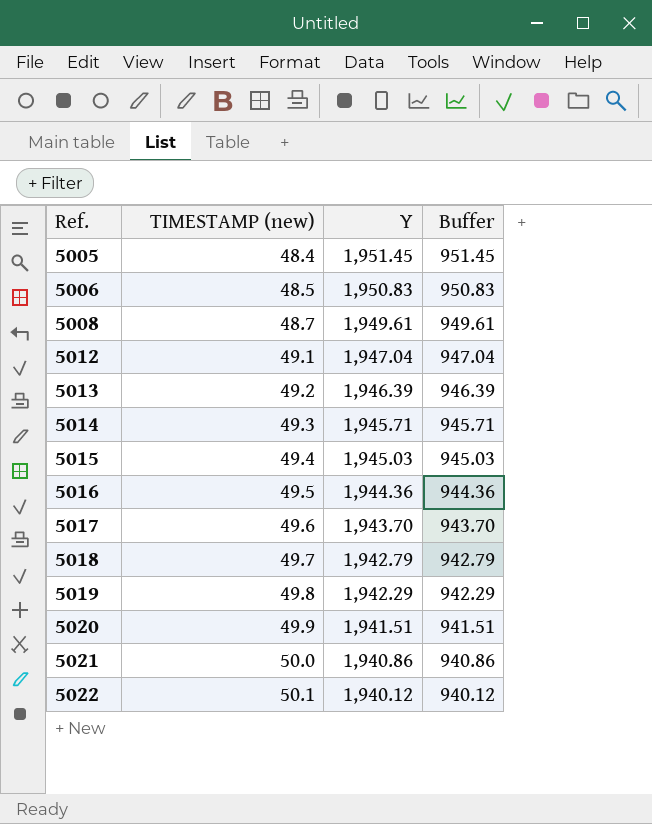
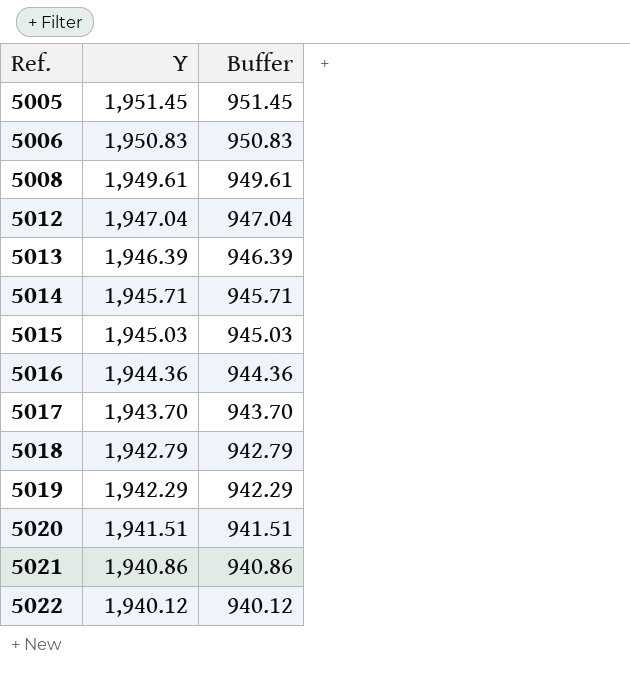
column TIMESTAMP (new) | position: 2 -> none

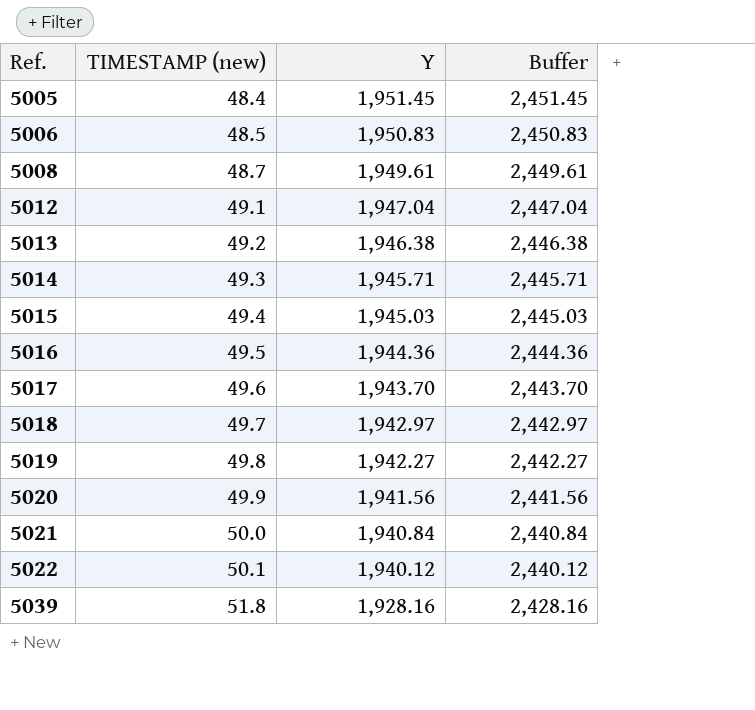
column TIMESTAMP (new) | position: none -> 2
column Buffer | formula: [Y] - 1000 -> [Y] + 500
5013 | Y: 1,946.39 -> 1,946.38
5018 | Y: 1,942.79 -> 1,942.97
5019 | Y: 1,942.29 -> 1,942.27
5020 | Y: 1,941.51 -> 1,941.56
5021 | Y: 1,940.86 -> 1,940.84
row 5039: none -> 51.8 | 1,928.16 | 2,428.16

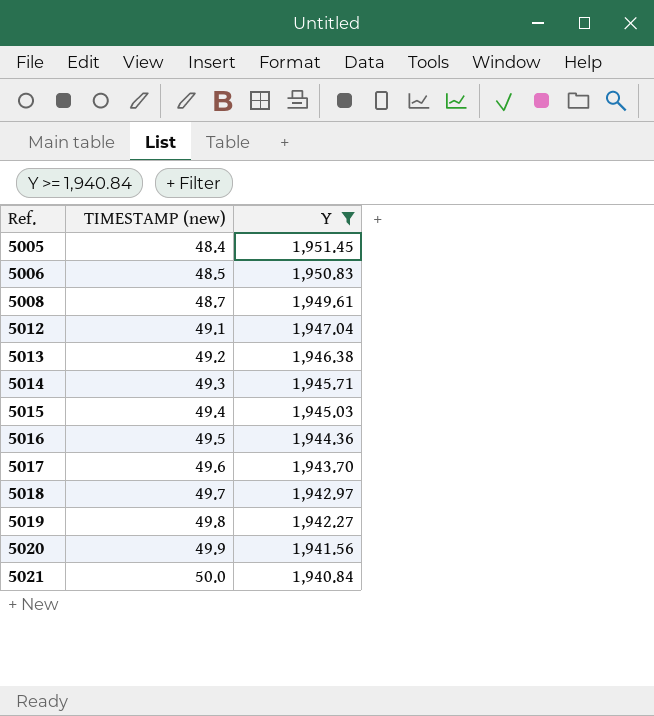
filter: none -> Y >= 1,940.84
column Buffer | formula: [Y] + 500 -> none

